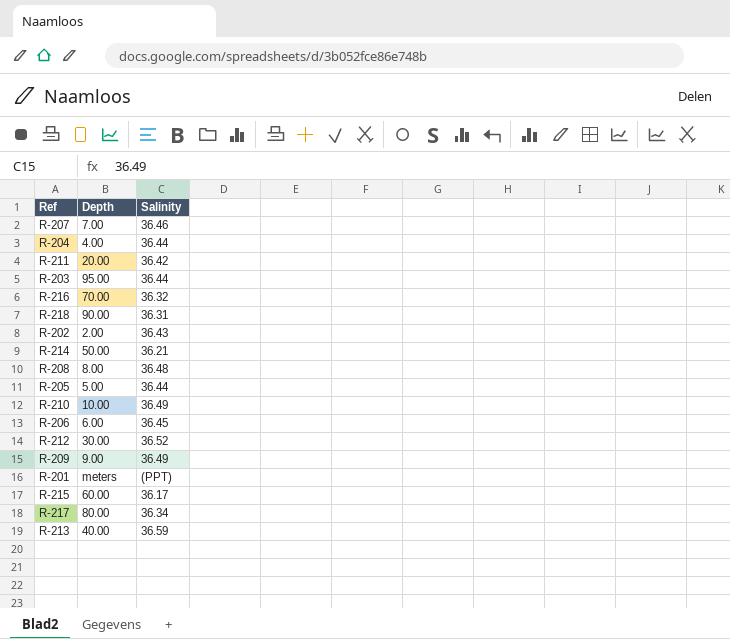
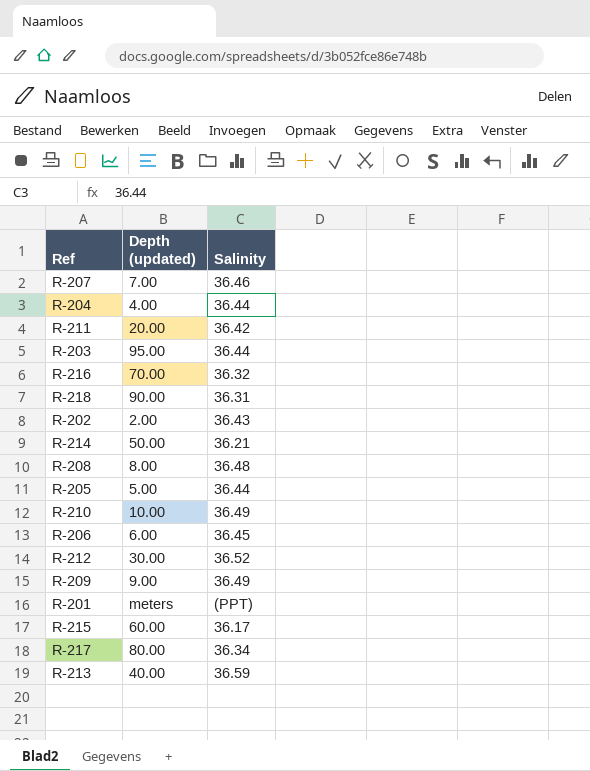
column name: Depth -> Depth (updated)

